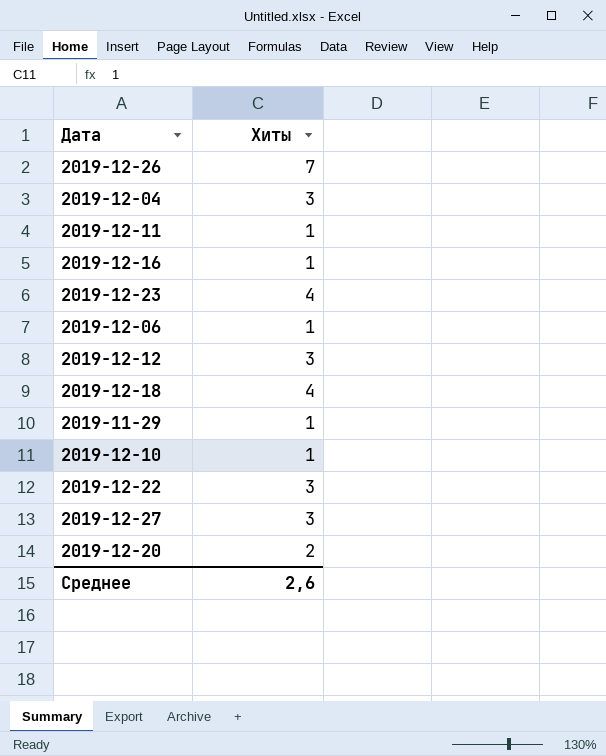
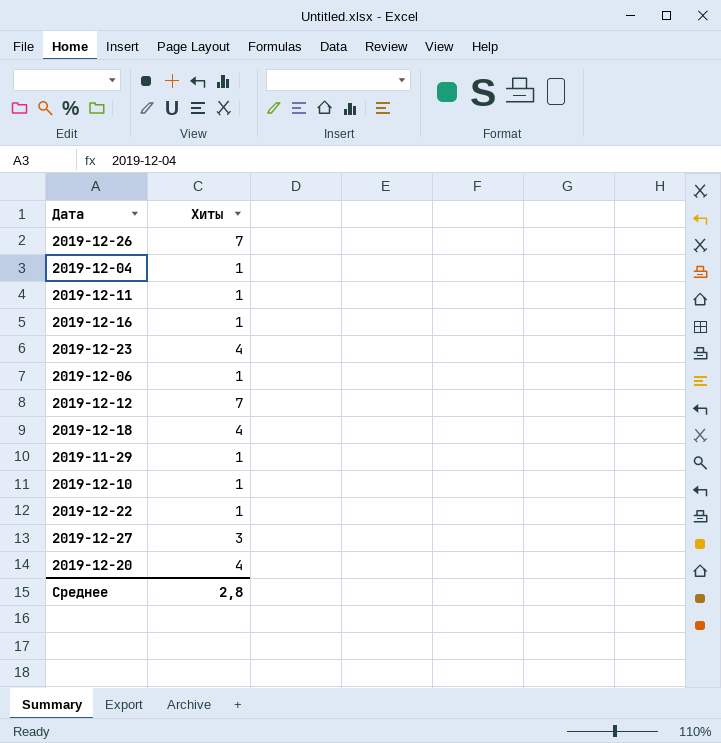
2019-12-04 | Хиты: 3 -> 1
2019-12-12 | Хиты: 3 -> 7
2019-12-22 | Хиты: 3 -> 1
2019-12-20 | Хиты: 2 -> 4
Среднее | Хиты: 2,6 -> 2,8

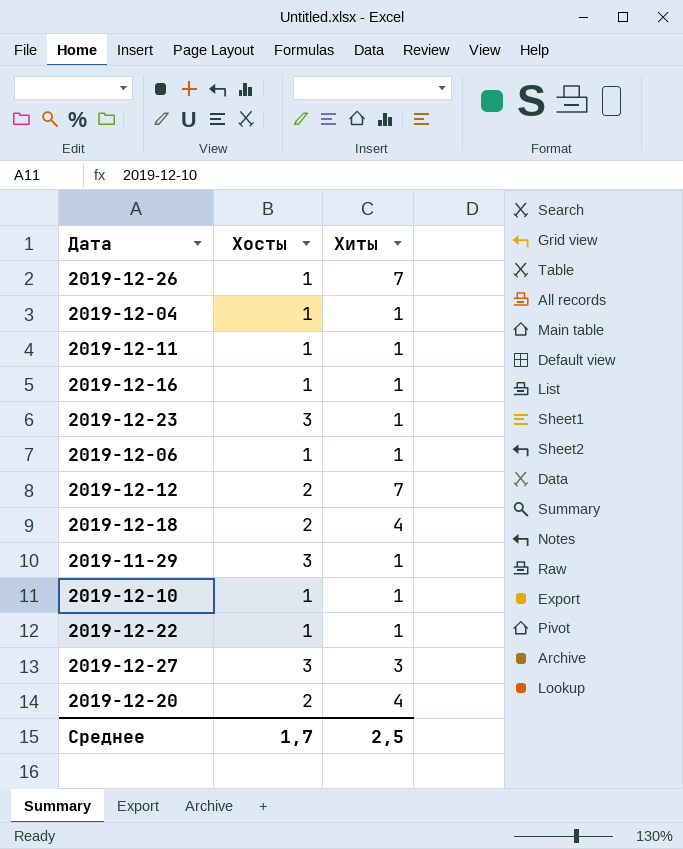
column Хосты | position: none -> 2
2019-12-23 | Хиты: 4 -> 1
Среднее | Хиты: 2,8 -> 2,5

